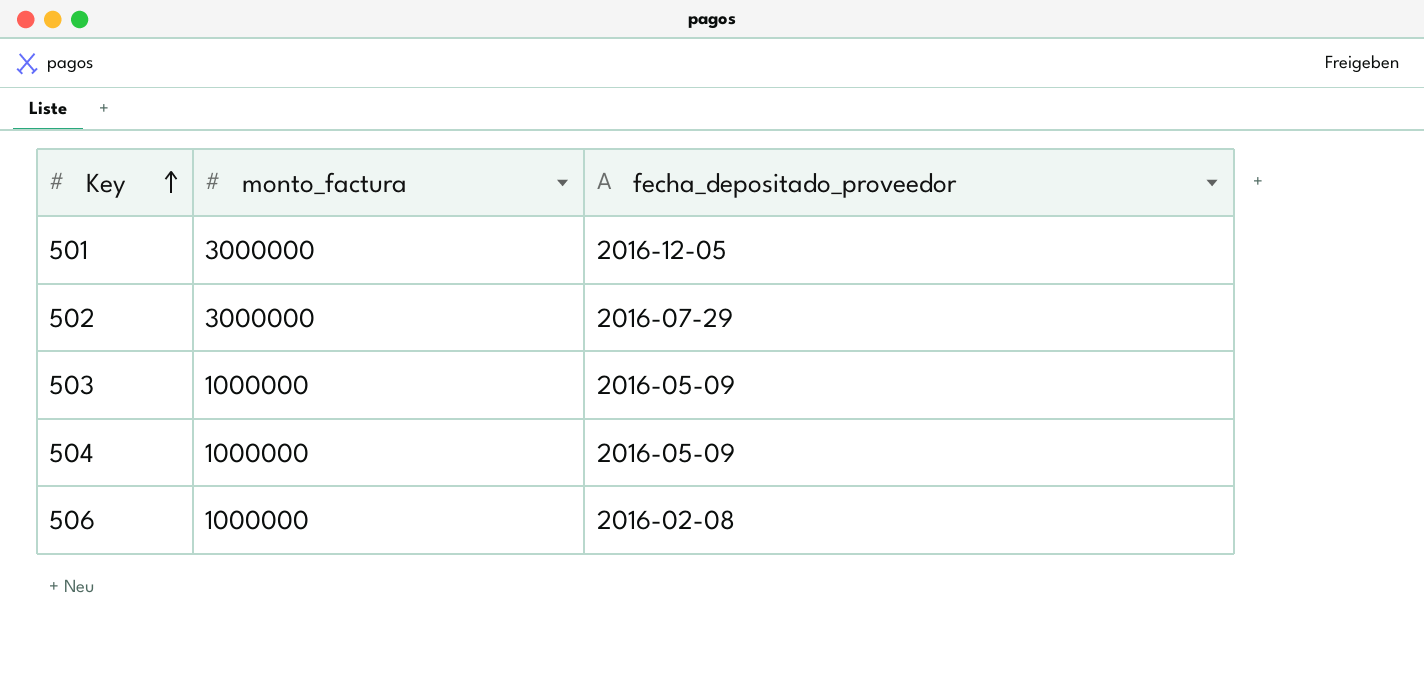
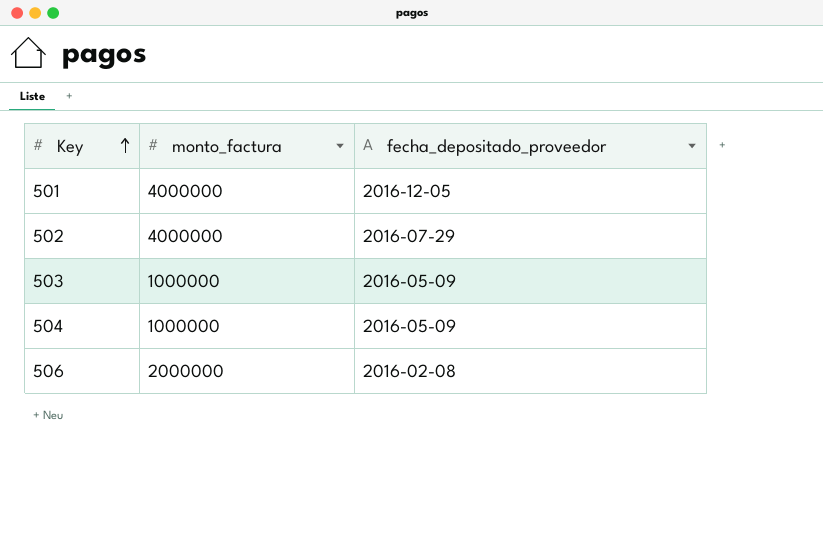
501 | monto_factura: 3000000 -> 4000000
502 | monto_factura: 3000000 -> 4000000
506 | monto_factura: 1000000 -> 2000000

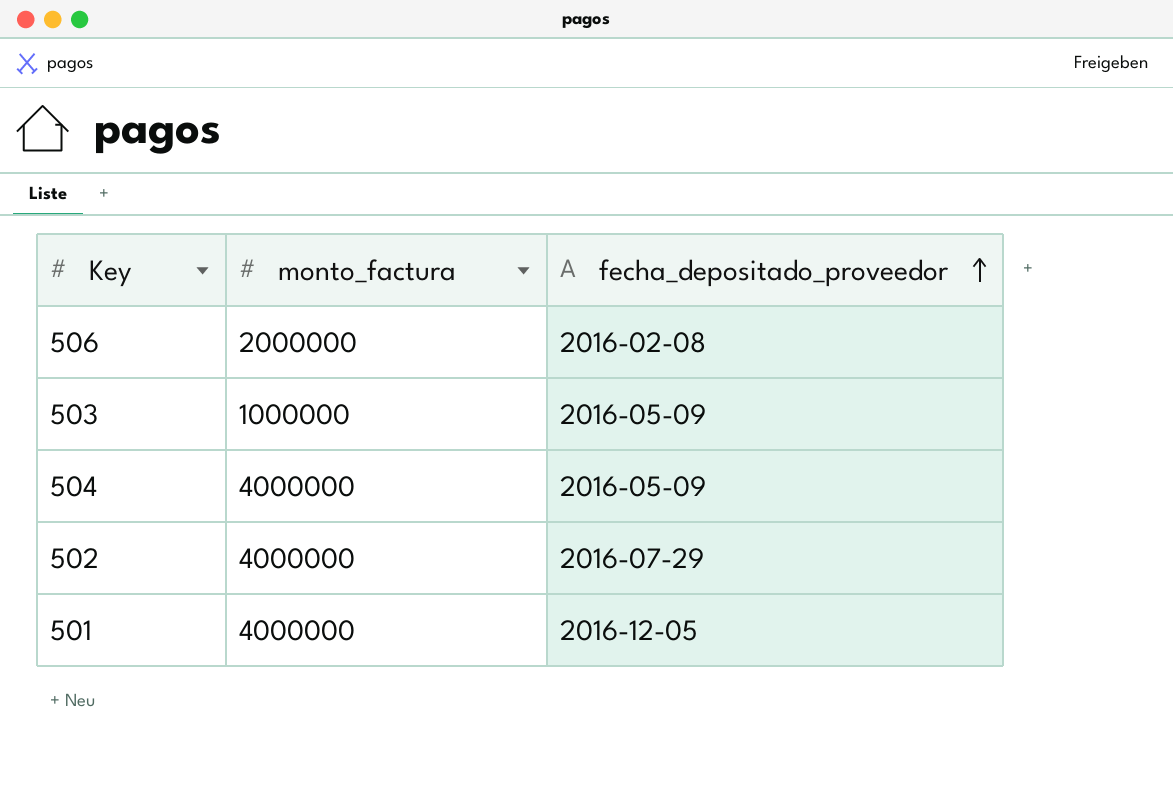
row order: Key ascending -> fecha_depositado_proveedor ascending
504 | monto_factura: 1000000 -> 4000000

